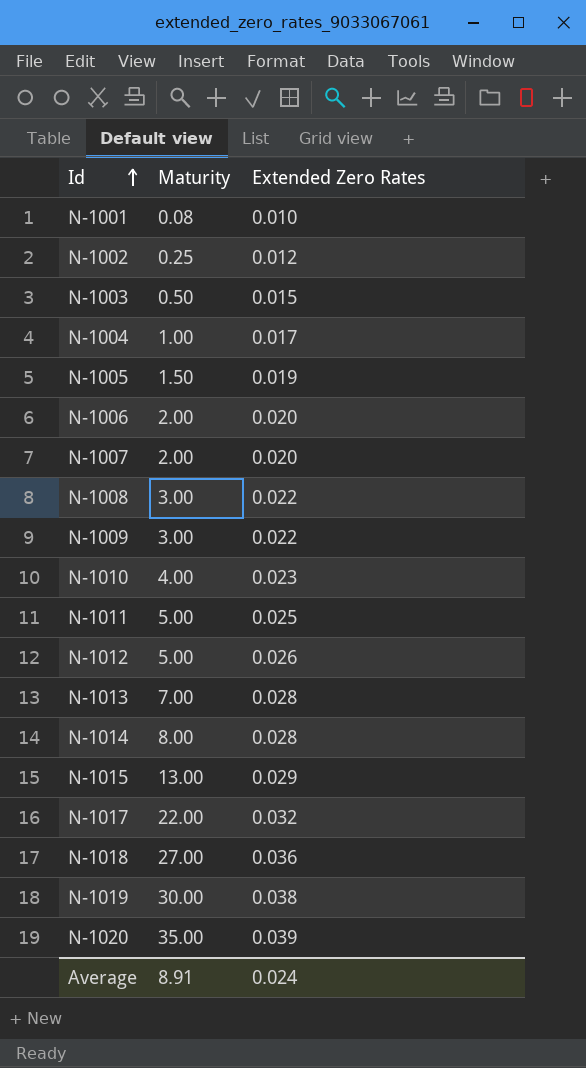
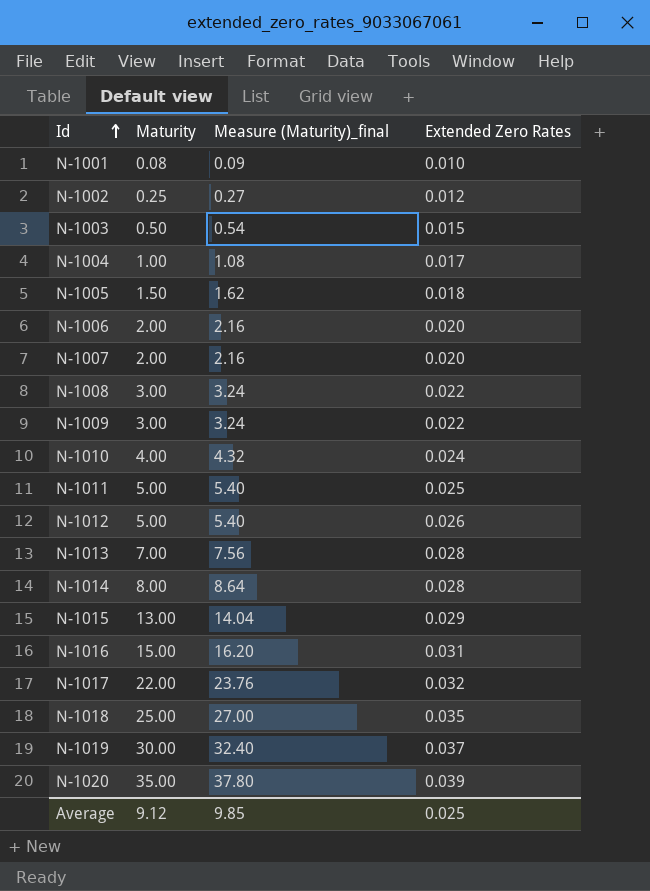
column Measure (Maturity)_final | formula: none -> [Maturity] * 1.08
N-1005 | Extended Zero Rates: 0.019 -> 0.018
N-1010 | Extended Zero Rates: 0.023 -> 0.024
row N-1016: none -> 15.00 | 16.20 | 0.031
N-1018 | Maturity: 27.00 -> 25.00
N-1018 | Extended Zero Rates: 0.036 -> 0.035
N-1019 | Extended Zero Rates: 0.038 -> 0.037
Average | Maturity: 8.91 -> 9.12
Average | Extended Zero Rates: 0.024 -> 0.025

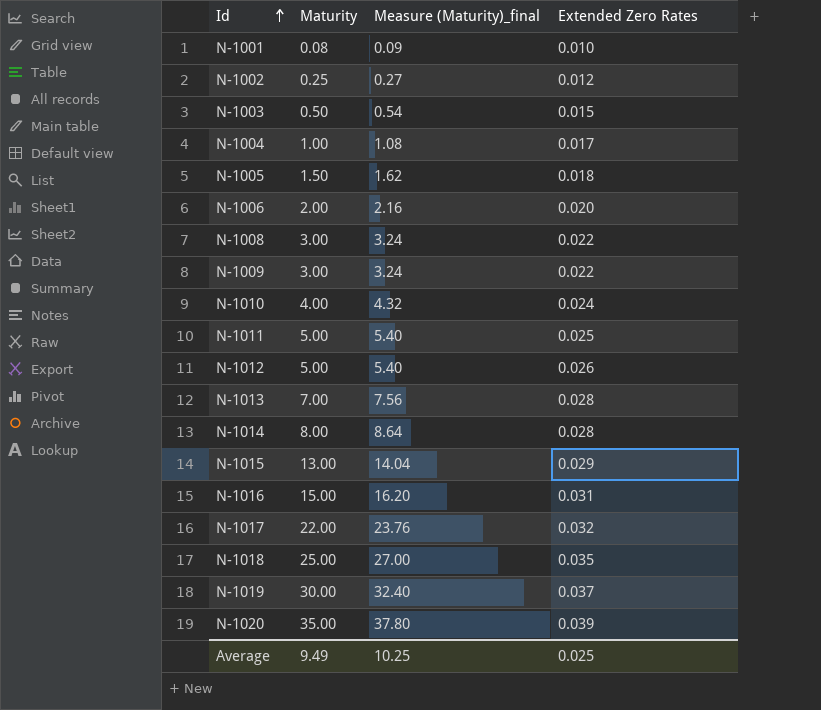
row N-1007: 2.00 | 2.16 | 0.020 -> none
Average | Maturity: 9.12 -> 9.49
Average | Measure (Maturity)_final: 9.85 -> 10.25

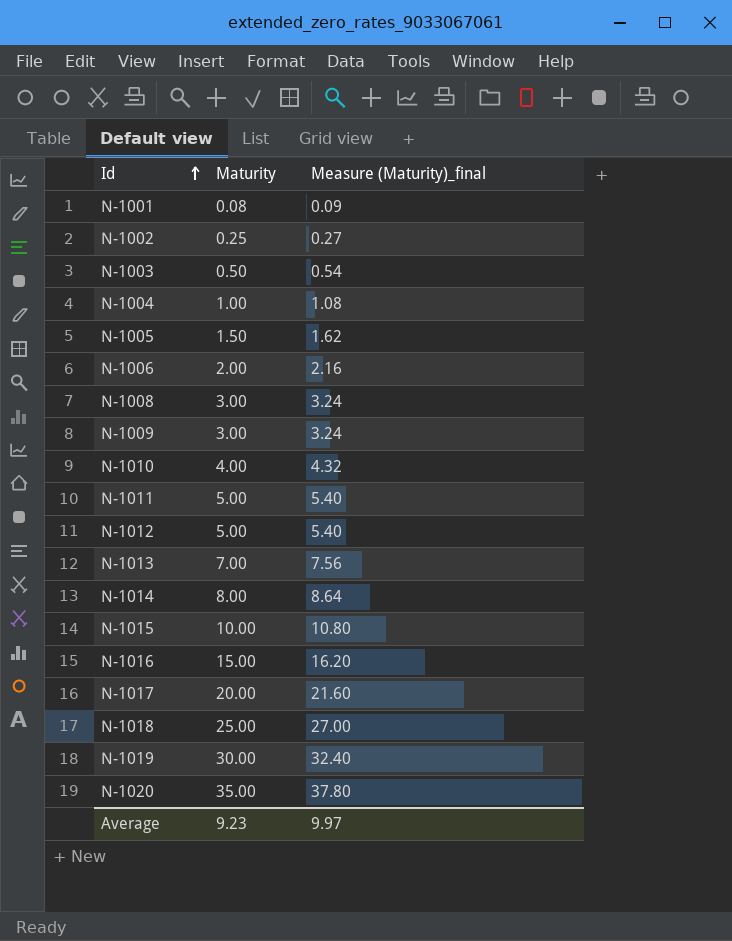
column Extended Zero Rates | position: 4 -> none
N-1015 | Maturity: 13.00 -> 10.00
N-1015 | Measure (Maturity)_final: 14.04 -> 10.80
N-1017 | Maturity: 22.00 -> 20.00
N-1017 | Measure (Maturity)_final: 23.76 -> 21.60
Average | Maturity: 9.49 -> 9.23
Average | Measure (Maturity)_final: 10.25 -> 9.97

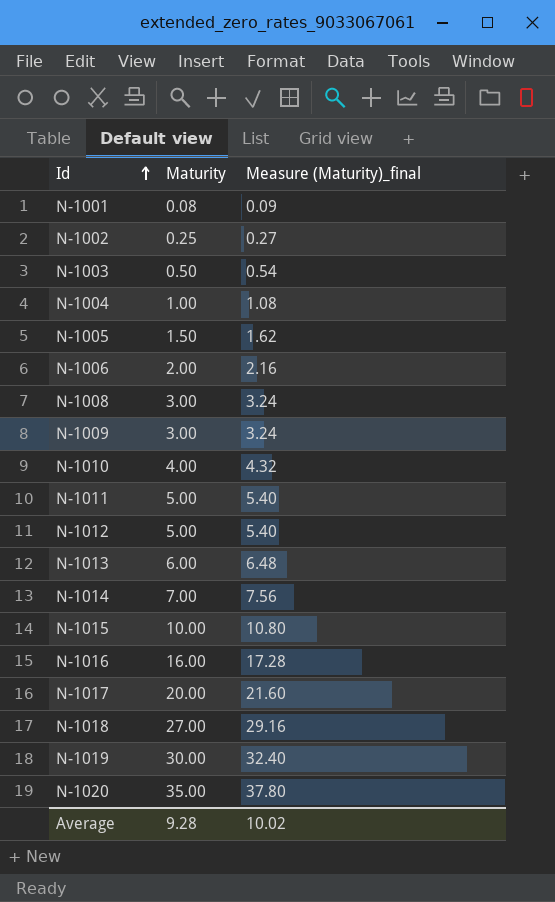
N-1013 | Maturity: 7.00 -> 6.00
N-1013 | Measure (Maturity)_final: 7.56 -> 6.48
N-1014 | Maturity: 8.00 -> 7.00
N-1014 | Measure (Maturity)_final: 8.64 -> 7.56
N-1016 | Maturity: 15.00 -> 16.00
N-1016 | Measure (Maturity)_final: 16.20 -> 17.28
N-1018 | Maturity: 25.00 -> 27.00
N-1018 | Measure (Maturity)_final: 27.00 -> 29.16
Average | Maturity: 9.23 -> 9.28
Average | Measure (Maturity)_final: 9.97 -> 10.02

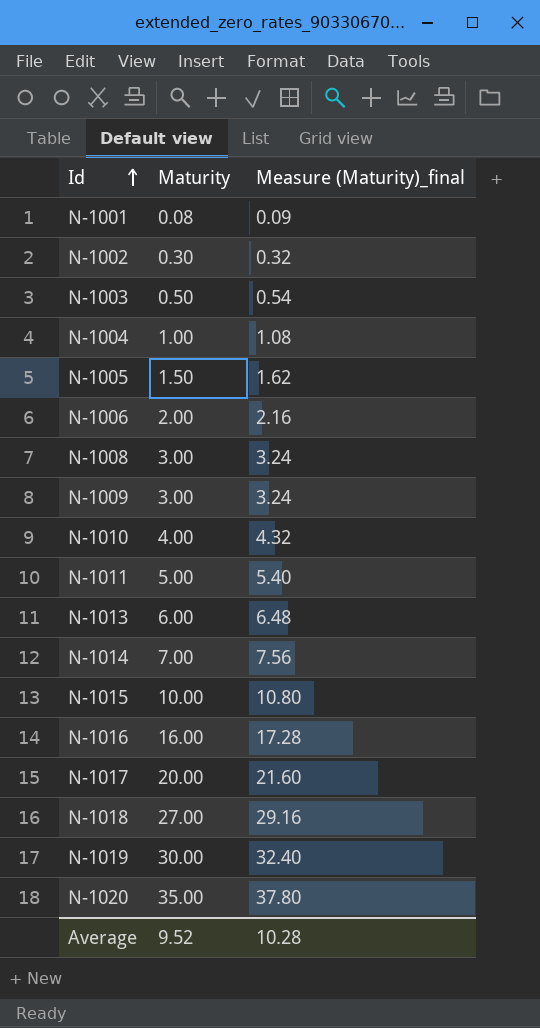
row N-1012: 5.00 | 5.40 -> none
N-1002 | Maturity: 0.25 -> 0.30
N-1002 | Measure (Maturity)_final: 0.27 -> 0.32
Average | Maturity: 9.28 -> 9.52
Average | Measure (Maturity)_final: 10.02 -> 10.28

